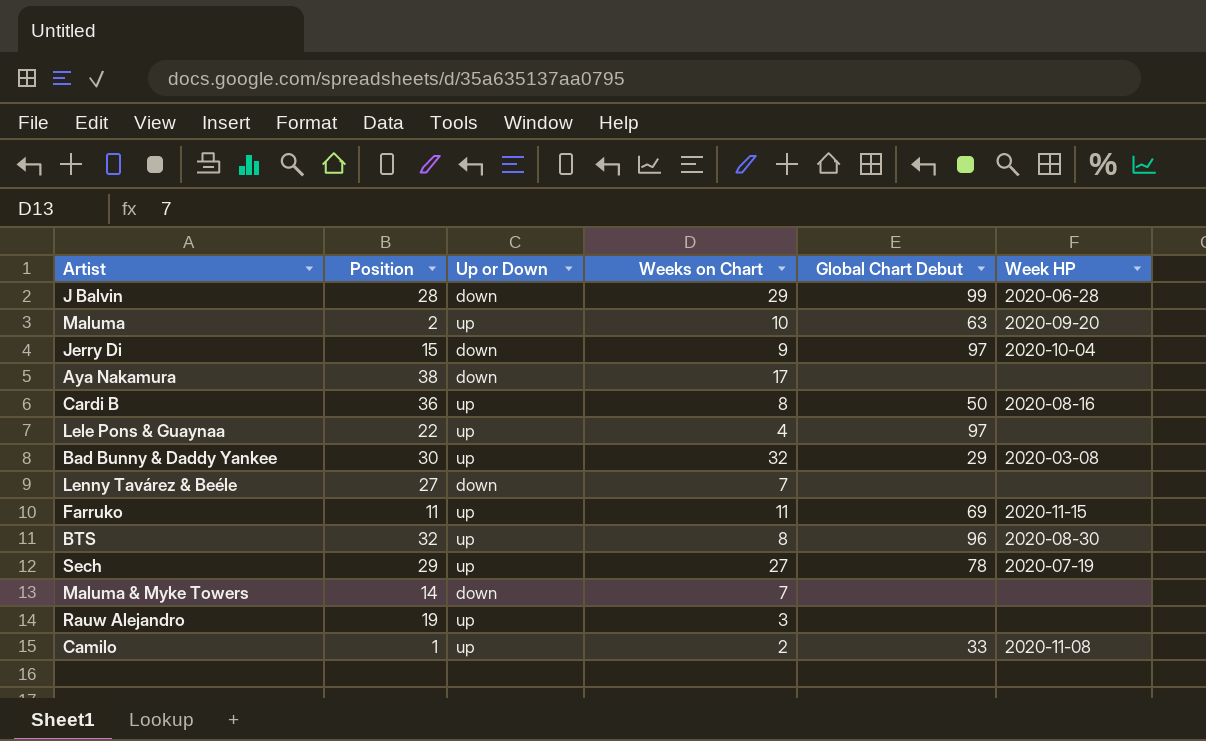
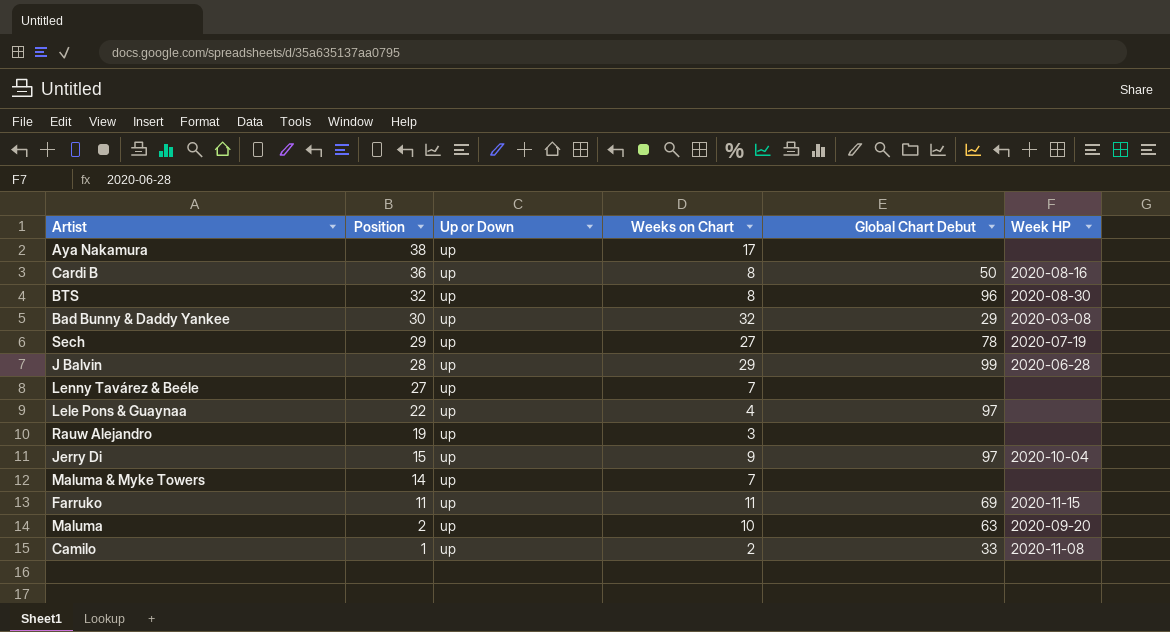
row order: none -> Position descending
Aya Nakamura | Up or Down: down -> up
J Balvin | Up or Down: down -> up
Lenny Tavárez & Beéle | Up or Down: down -> up
Jerry Di | Up or Down: down -> up
Maluma & Myke Towers | Up or Down: down -> up

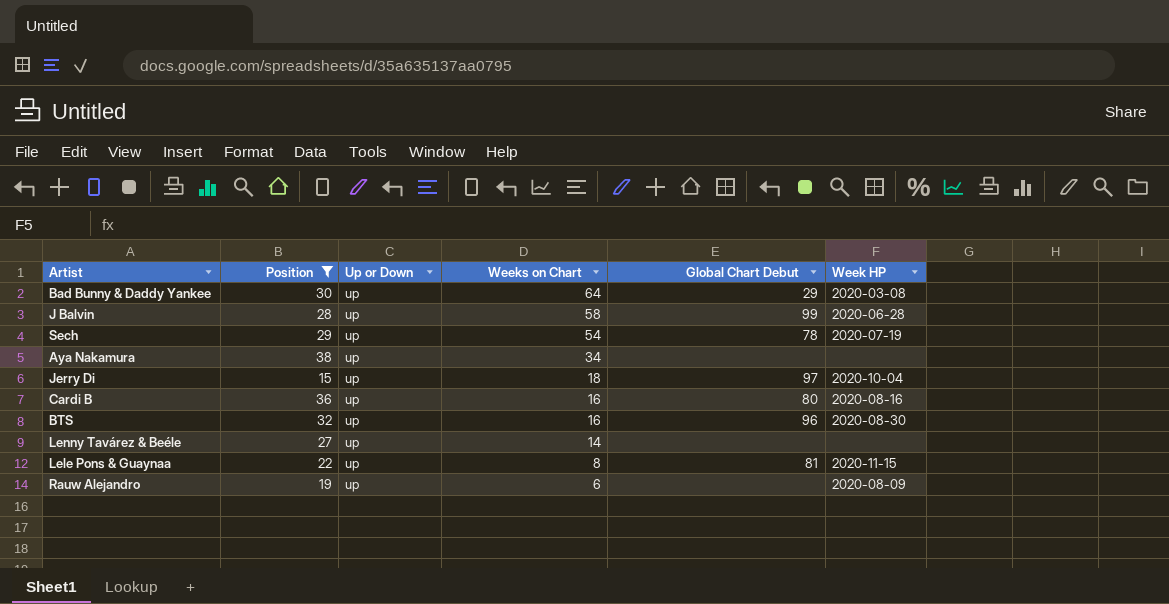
filter: none -> Position >= 15
row order: Position descending -> Weeks on Chart descending
Bad Bunny & Daddy Yankee | Weeks on Chart: 32 -> 64
J Balvin | Weeks on Chart: 29 -> 58
Sech | Weeks on Chart: 27 -> 54
Aya Nakamura | Weeks on Chart: 17 -> 34
Jerry Di | Weeks on Chart: 9 -> 18
Cardi B | Weeks on Chart: 8 -> 16
Cardi B | Global Chart Debut: 50 -> 80
BTS | Weeks on Chart: 8 -> 16
Lenny Tavárez & Beéle | Weeks on Chart: 7 -> 14
Lele Pons & Guaynaa | Weeks on Chart: 4 -> 8
Lele Pons & Guaynaa | Global Chart Debut: 97 -> 81
Lele Pons & Guaynaa | Week HP: none -> 2020-11-15
Rauw Alejandro | Weeks on Chart: 3 -> 6
Rauw Alejandro | Week HP: none -> 2020-08-09

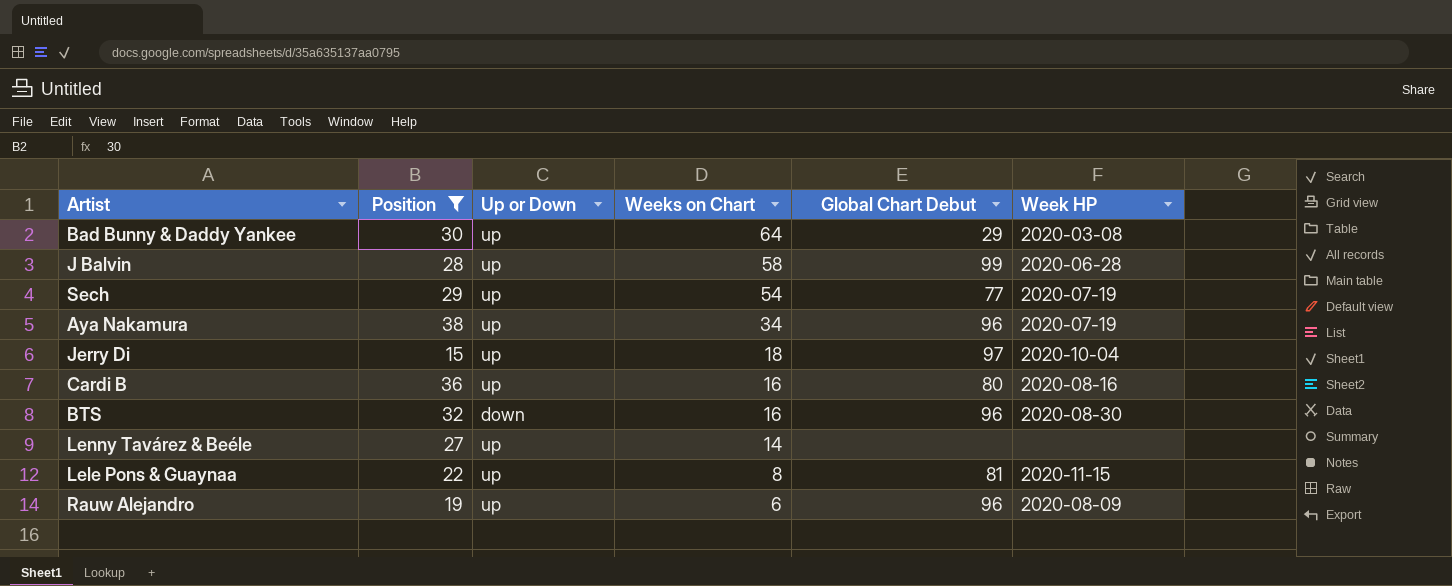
Sech | Global Chart Debut: 78 -> 77
Aya Nakamura | Global Chart Debut: none -> 96
Aya Nakamura | Week HP: none -> 2020-07-19
BTS | Up or Down: up -> down
Rauw Alejandro | Global Chart Debut: none -> 96

